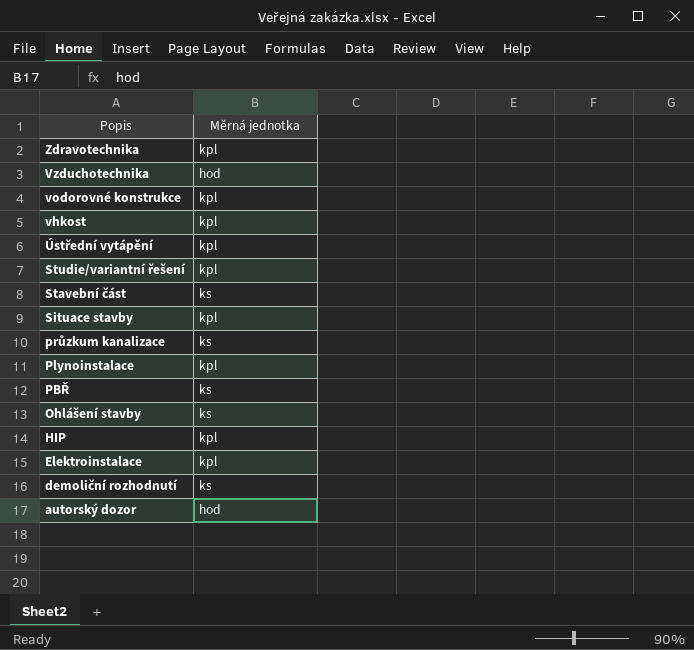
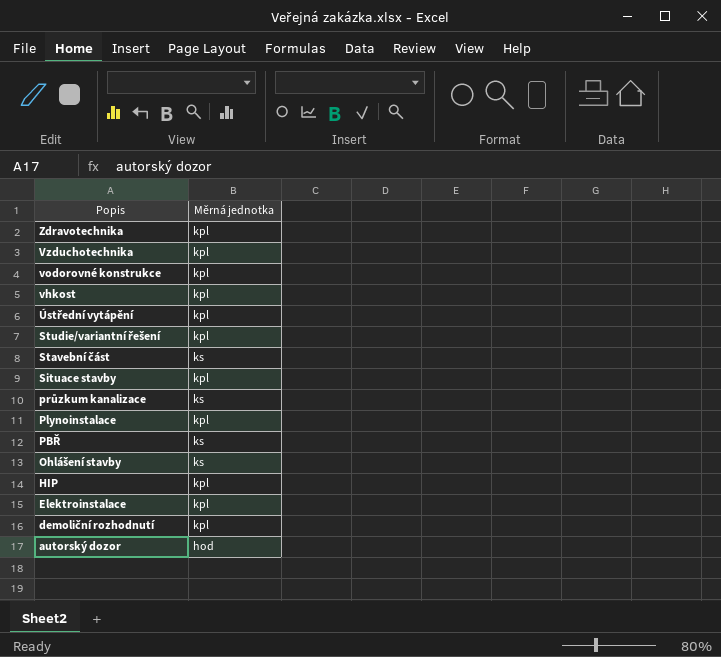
Vzduchotechnika | Měrná jednotka: hod -> kpl
demoliční rozhodnutí | Měrná jednotka: ks -> kpl

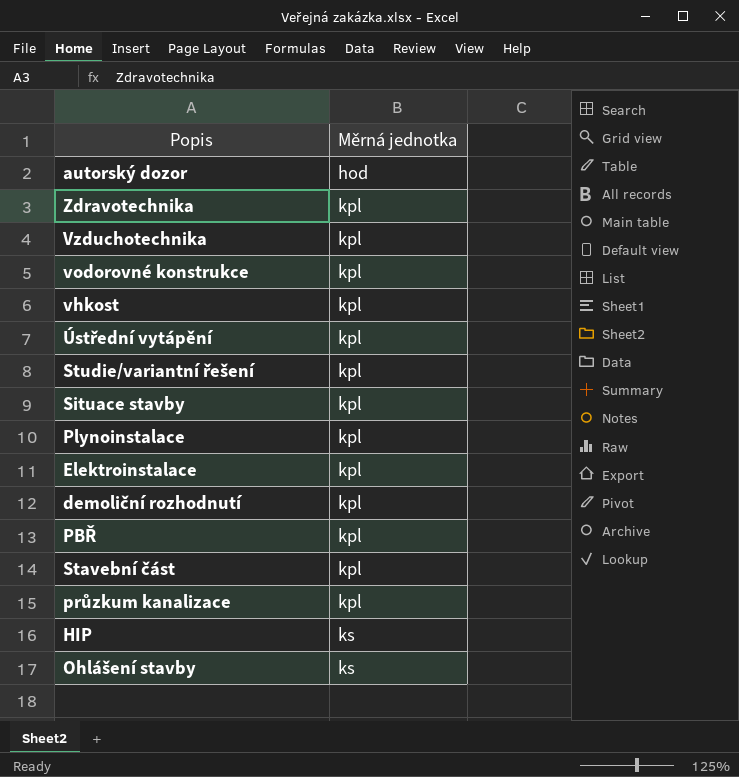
row order: Popis descending -> Měrná jednotka ascending
PBŘ | Měrná jednotka: ks -> kpl
Stavební část | Měrná jednotka: ks -> kpl
průzkum kanalizace | Měrná jednotka: ks -> kpl
HIP | Měrná jednotka: kpl -> ks

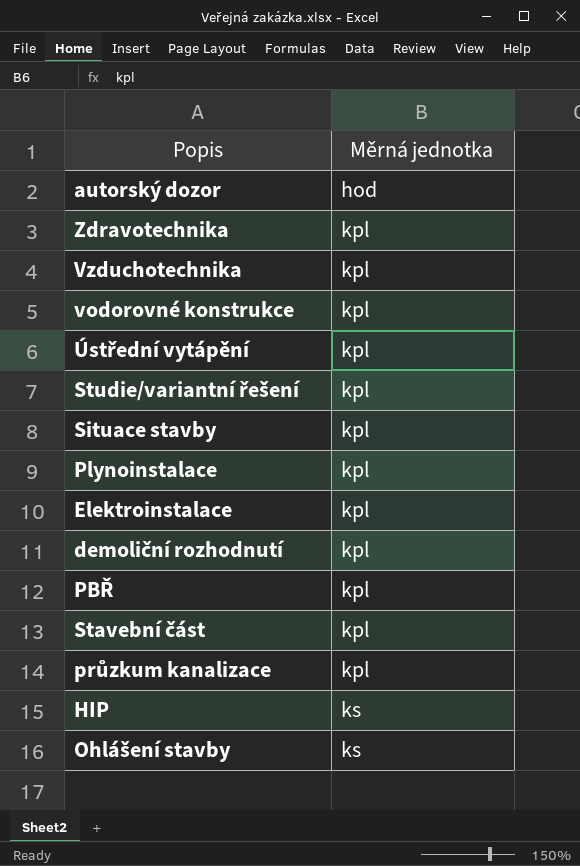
row vhkost: kpl -> none

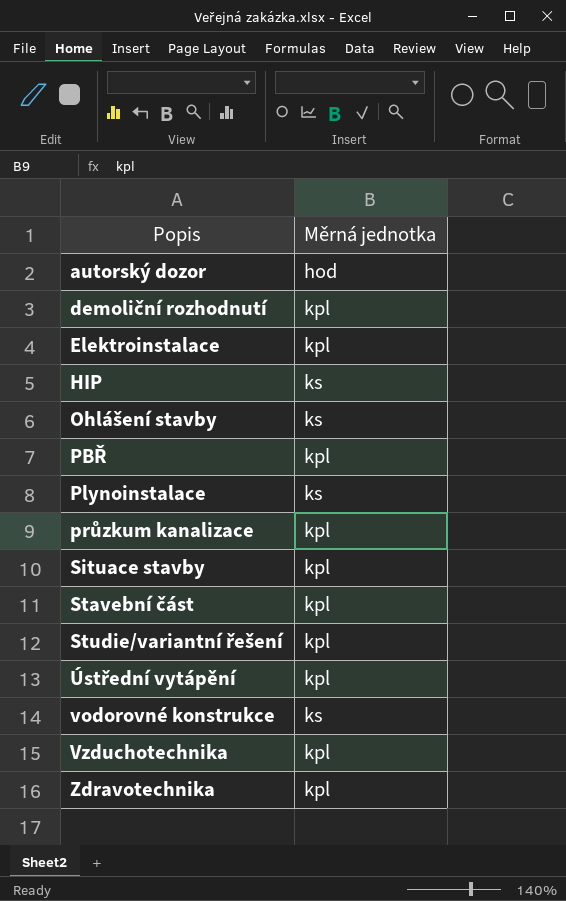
row order: Měrná jednotka ascending -> Popis ascending
Plynoinstalace | Měrná jednotka: kpl -> ks
vodorovné konstrukce | Měrná jednotka: kpl -> ks

